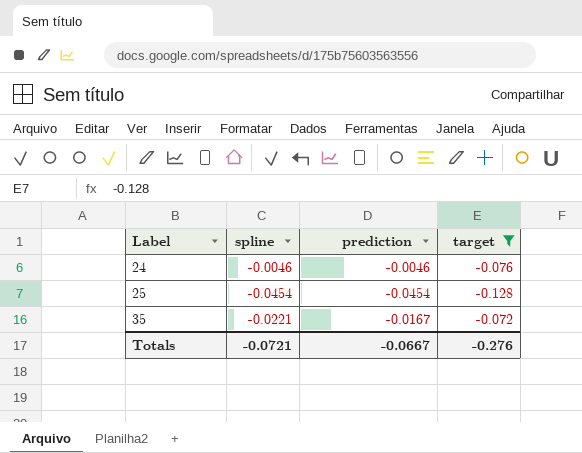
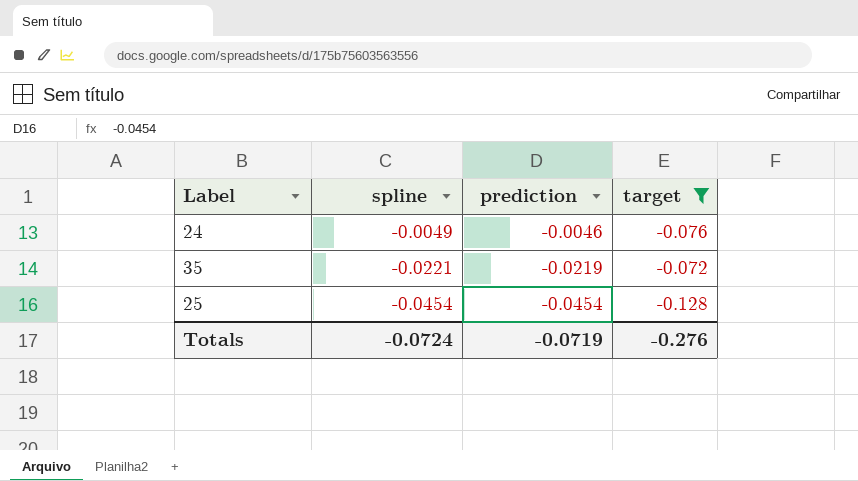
row order: Label ascending -> spline descending
24 | spline: -0.0046 -> -0.0049
35 | prediction: -0.0167 -> -0.0219
Totals | spline: -0.0721 -> -0.0724
Totals | prediction: -0.0667 -> -0.0719

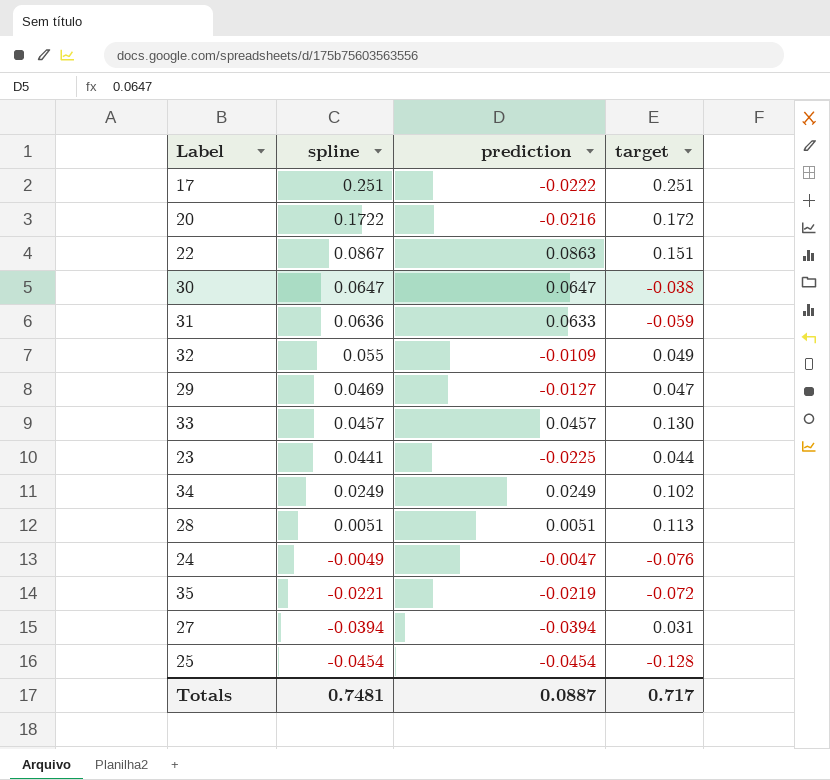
filter: target <= -0.072 -> none
24 | prediction: -0.0046 -> -0.0047
Totals | spline: -0.0724 -> 0.7481
Totals | prediction: -0.0719 -> 0.0887
Totals | target: -0.276 -> 0.717

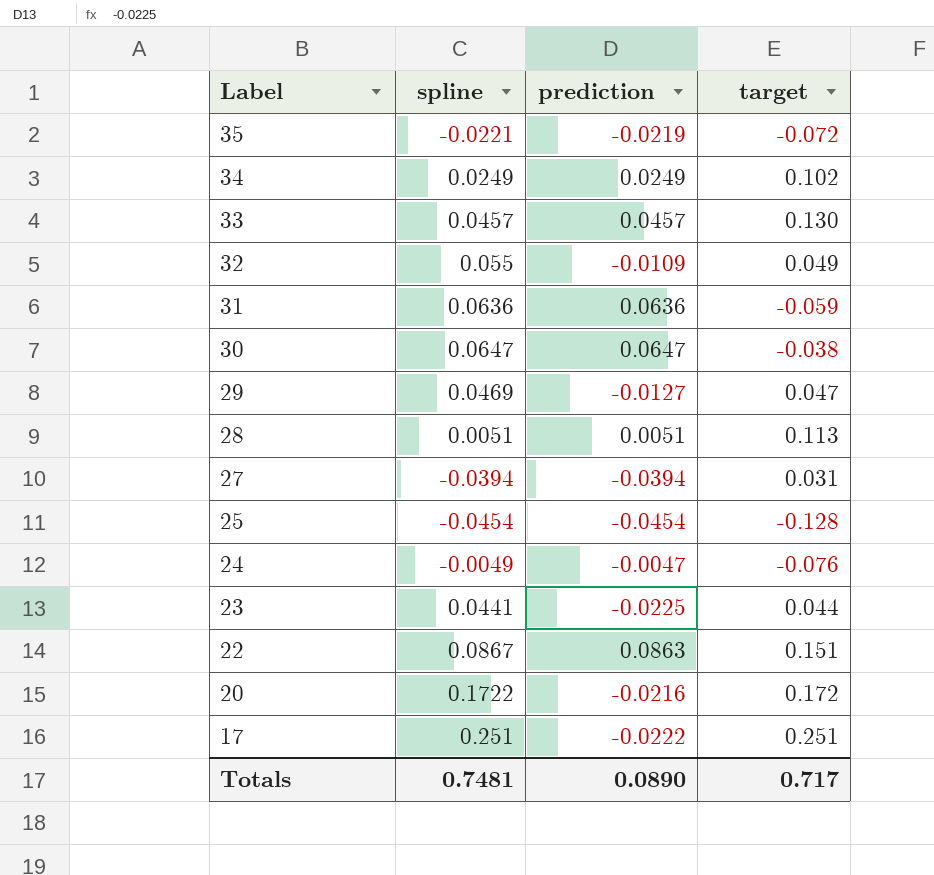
row order: spline descending -> Label descending
31 | prediction: 0.0633 -> 0.0636
Totals | prediction: 0.0887 -> 0.0890

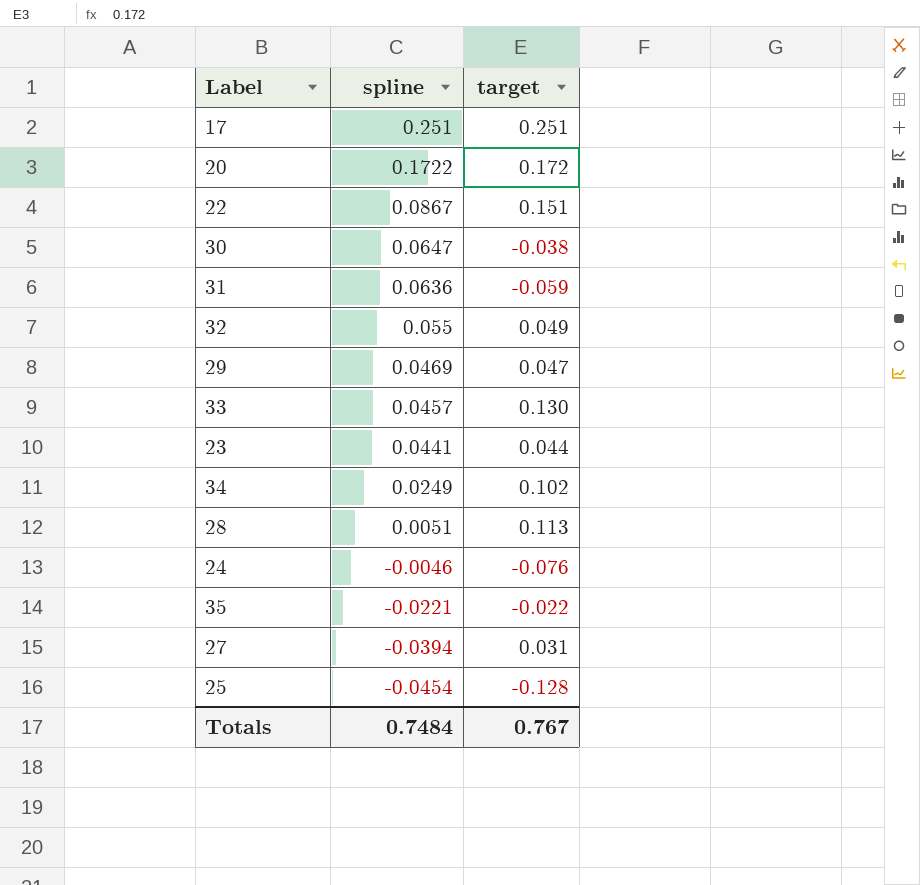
row order: Label descending -> spline descending
column prediction | position: 3 -> none
24 | spline: -0.0049 -> -0.0046
35 | target: -0.072 -> -0.022
Totals | spline: 0.7481 -> 0.7484
Totals | target: 0.717 -> 0.767

